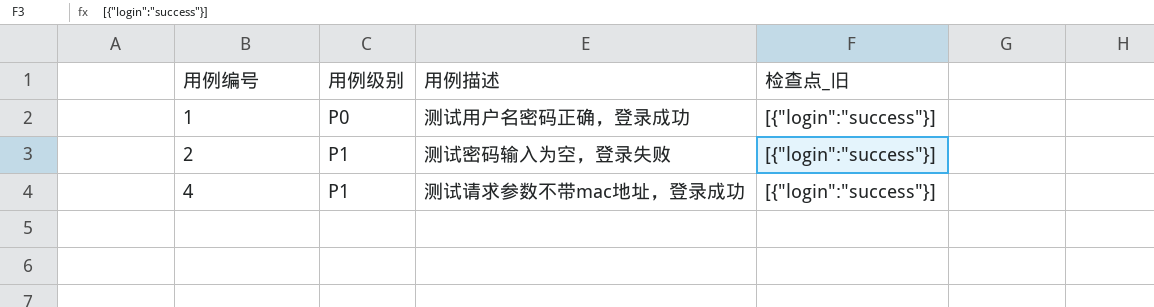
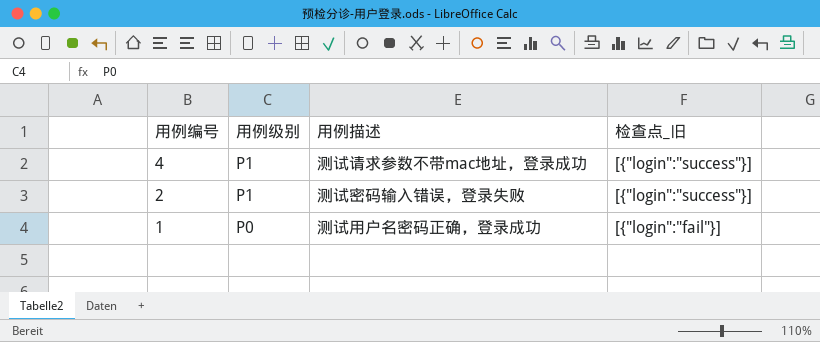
row order: 用例编号 ascending -> 用例编号 descending
2 | 用例描述: 测试密码输入为空，登录失败 -> 测试密码输入错误，登录失败
1 | 检查点_旧: [{"login":"success"}] -> [{"login":"fail"}]

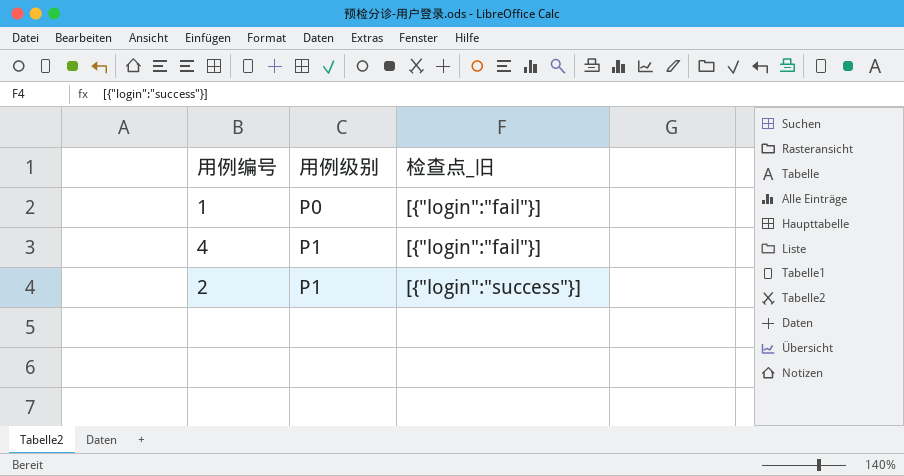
row order: 用例编号 descending -> 用例级别 ascending
column 用例描述 | position: 3 -> none
4 | 检查点_旧: [{"login":"success"}] -> [{"login":"fail"}]

